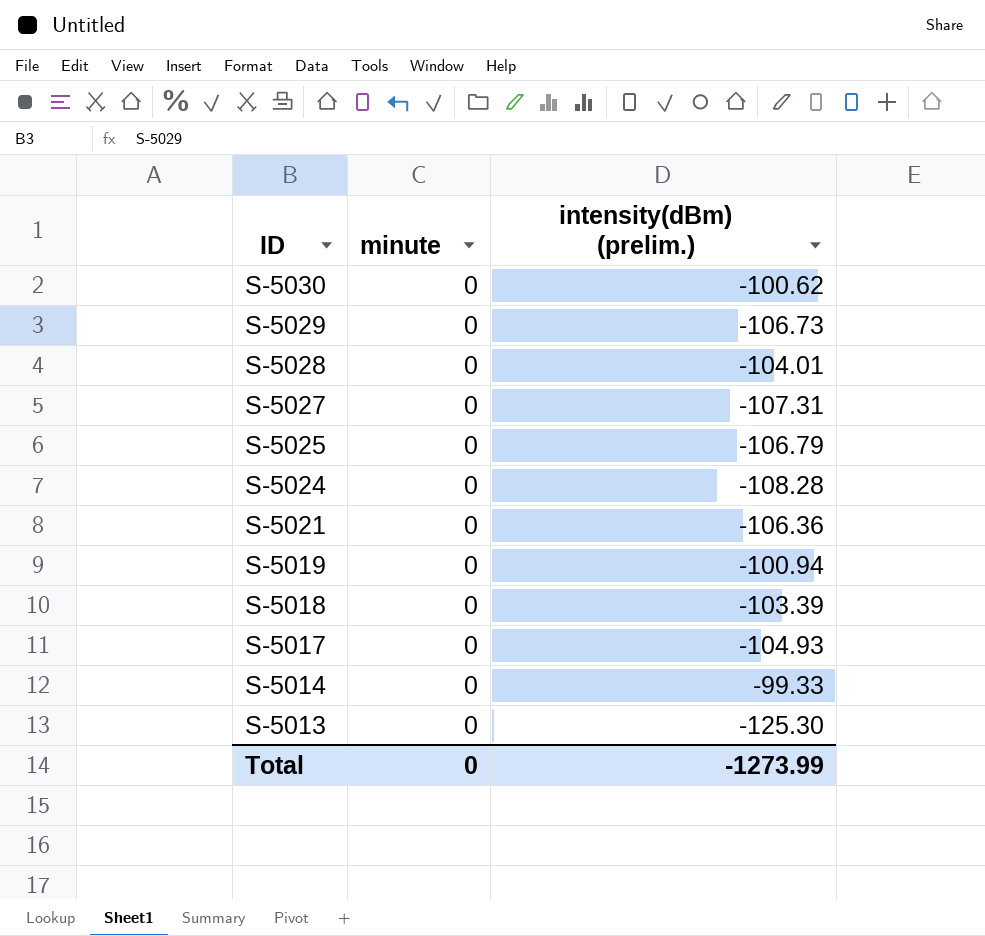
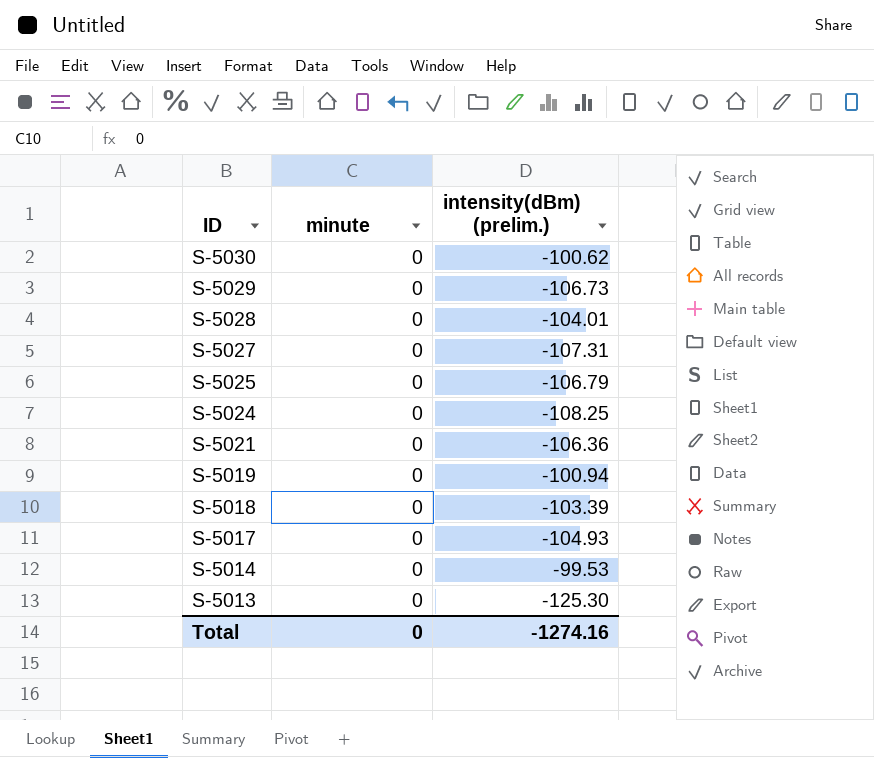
S-5024 | intensity(dBm) (prelim.): -108.28 -> -108.25
S-5014 | intensity(dBm) (prelim.): -99.33 -> -99.53
Total | intensity(dBm) (prelim.): -1273.99 -> -1274.16

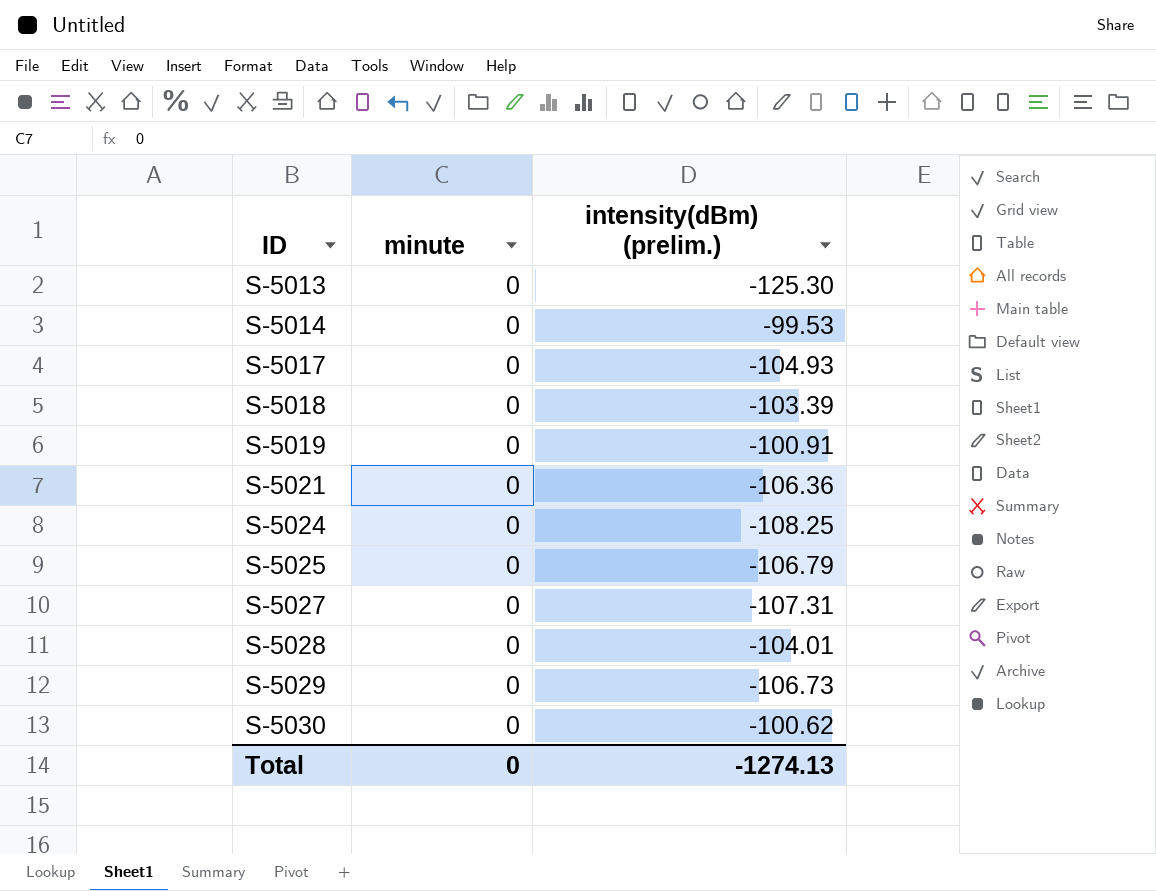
row order: ID descending -> ID ascending
S-5019 | intensity(dBm) (prelim.): -100.94 -> -100.91
Total | intensity(dBm) (prelim.): -1274.16 -> -1274.13

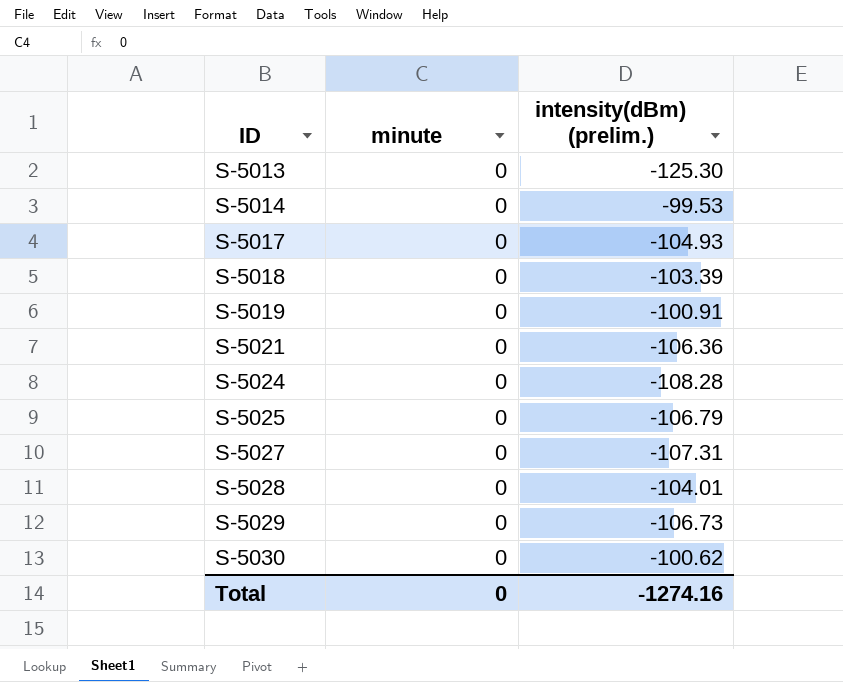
S-5024 | intensity(dBm) (prelim.): -108.25 -> -108.28
Total | intensity(dBm) (prelim.): -1274.13 -> -1274.16

